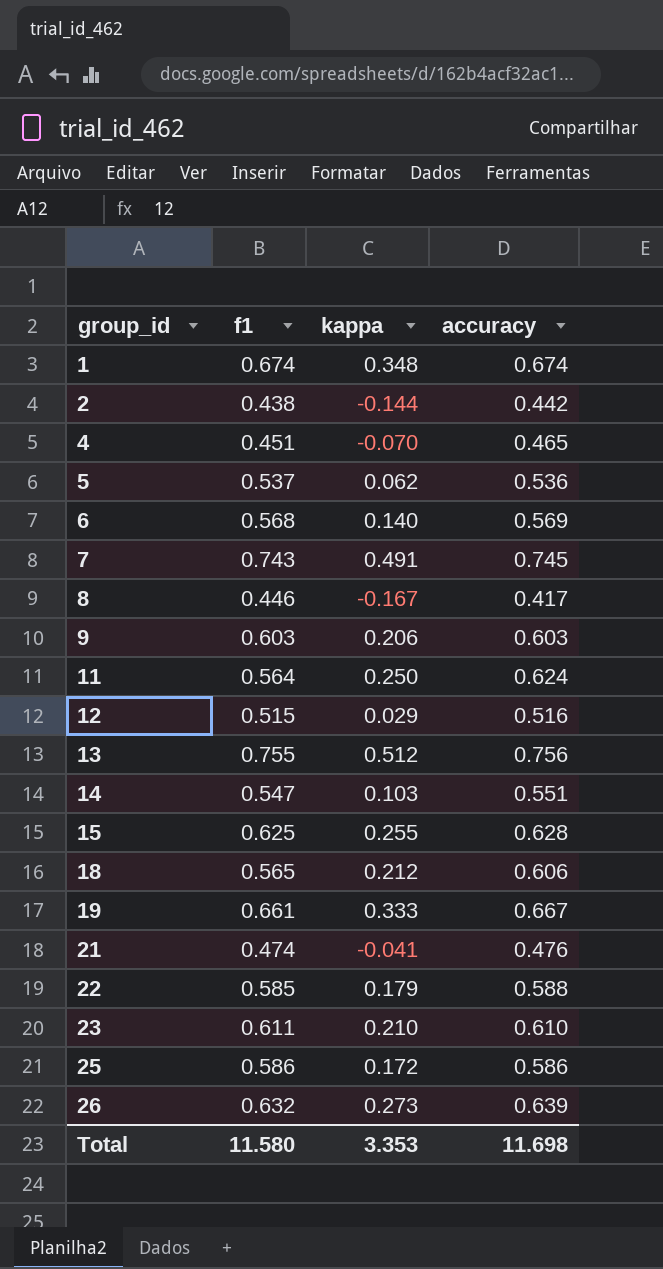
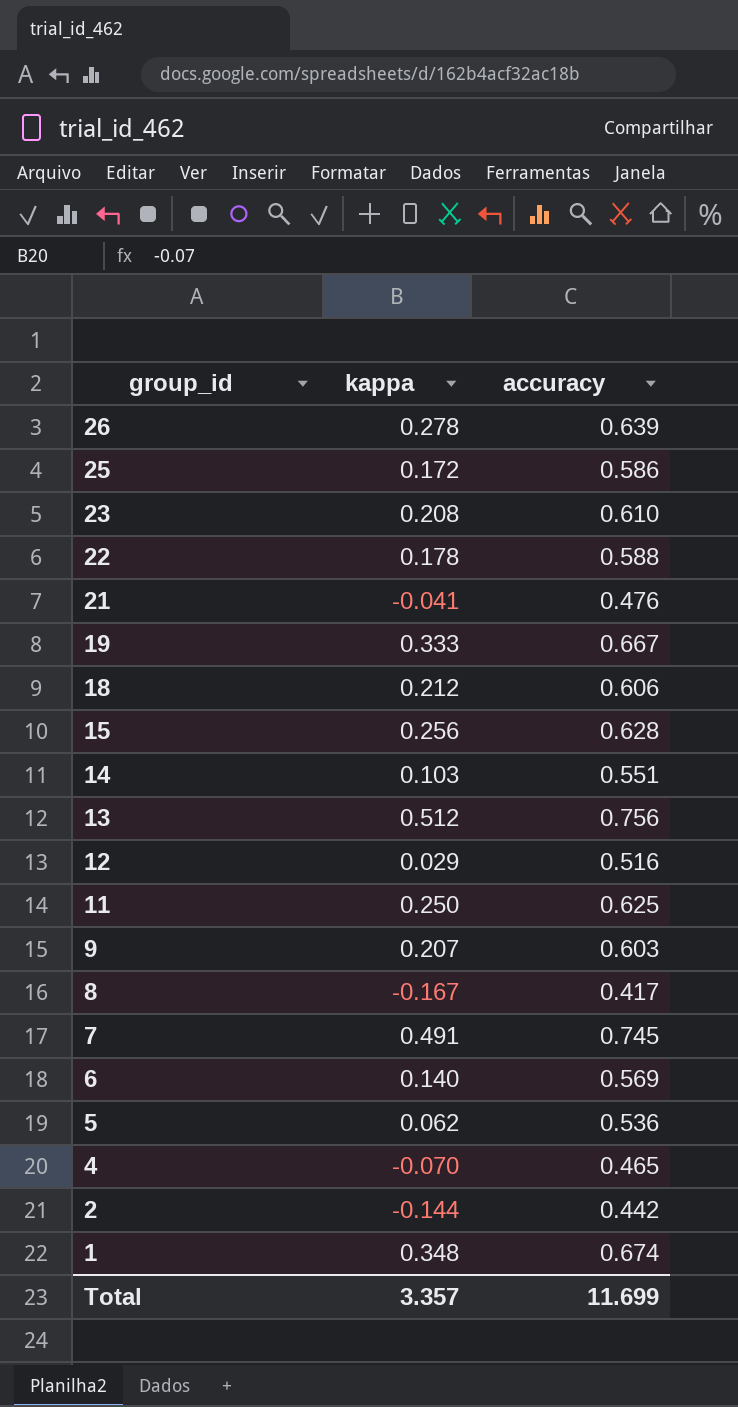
row order: group_id ascending -> group_id descending
column f1 | position: 2 -> none
26 | kappa: 0.273 -> 0.278
23 | kappa: 0.210 -> 0.208
22 | kappa: 0.179 -> 0.178
15 | kappa: 0.255 -> 0.256
11 | accuracy: 0.624 -> 0.625
9 | kappa: 0.206 -> 0.207
Total | kappa: 3.353 -> 3.357
Total | accuracy: 11.698 -> 11.699

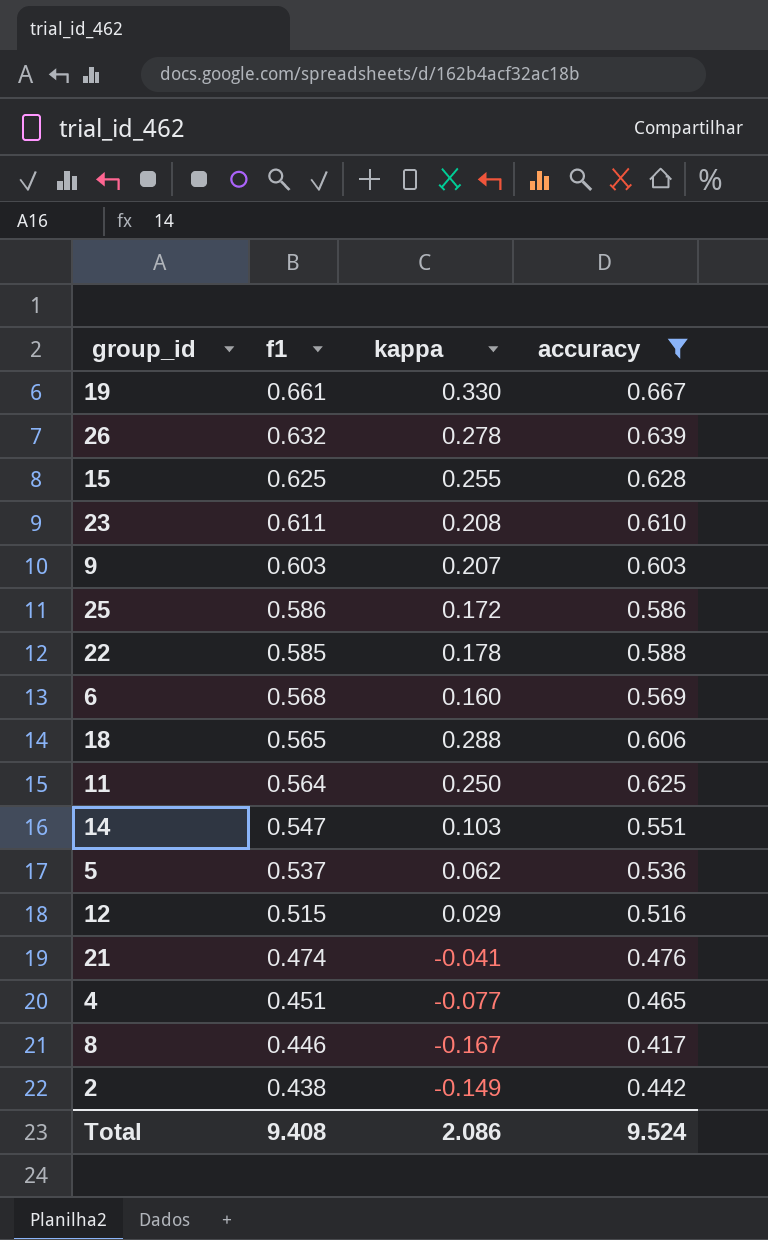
filter: none -> accuracy <= 0.667
row order: group_id descending -> f1 descending
column f1 | position: none -> 2
19 | kappa: 0.333 -> 0.330
15 | kappa: 0.256 -> 0.255
6 | kappa: 0.140 -> 0.160
18 | kappa: 0.212 -> 0.288
4 | kappa: -0.070 -> -0.077
2 | kappa: -0.144 -> -0.149
Total | kappa: 3.357 -> 2.086
Total | accuracy: 11.699 -> 9.524

